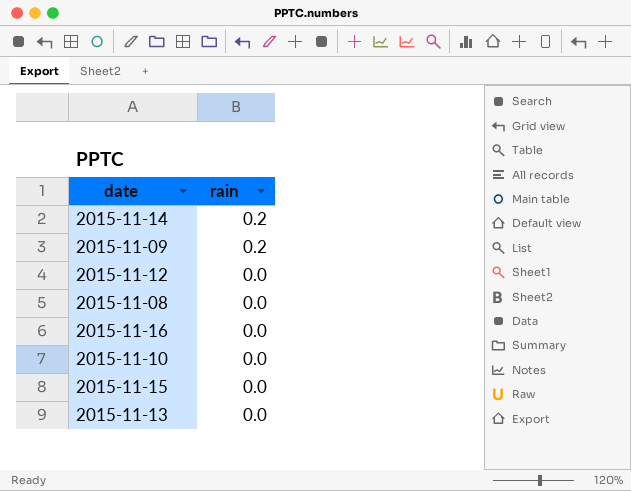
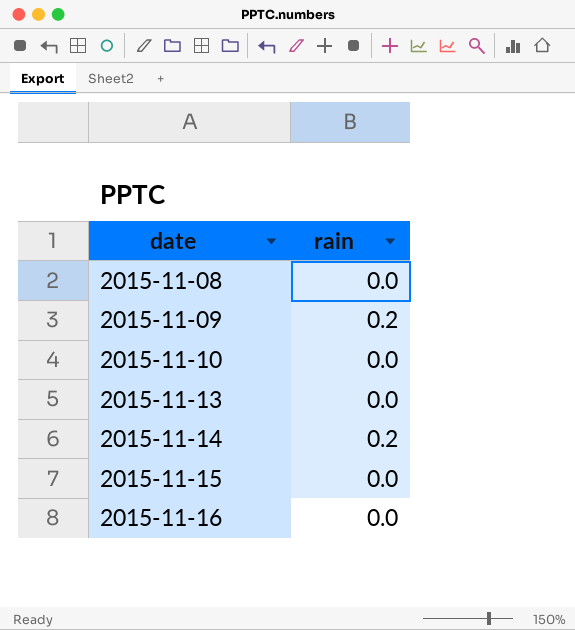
row order: rain descending -> date ascending
row 2015-11-12: 0.0 -> none

